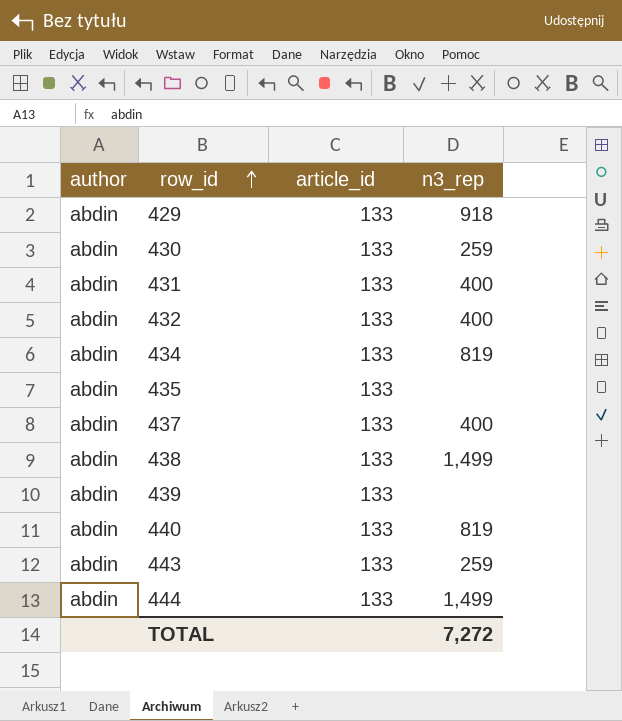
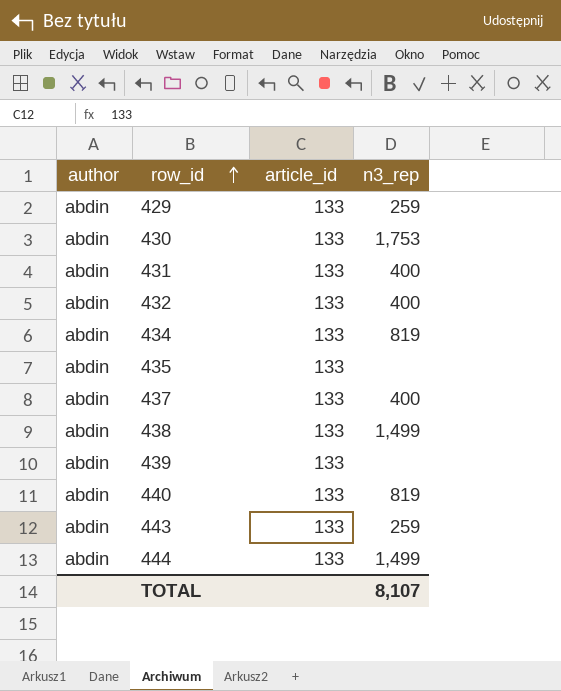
429 | n3_rep: 918 -> 259
430 | n3_rep: 259 -> 1,753
TOTAL | n3_rep: 7,272 -> 8,107

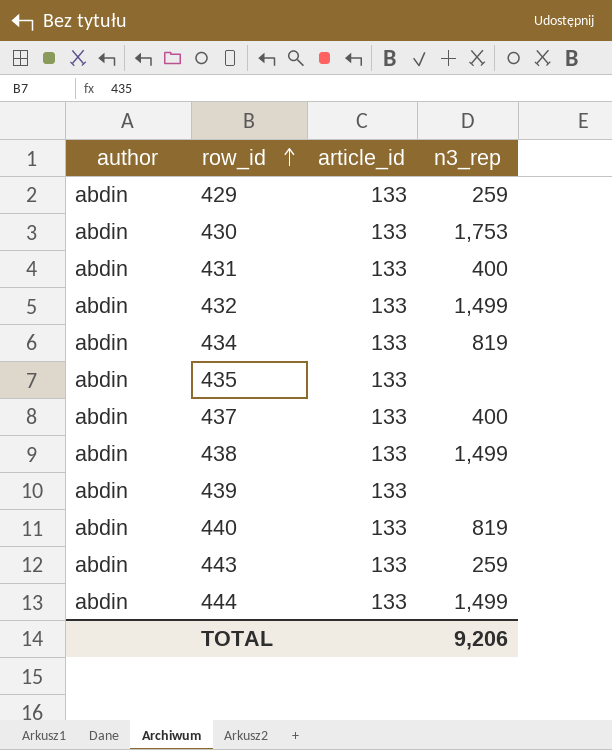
432 | n3_rep: 400 -> 1,499
TOTAL | n3_rep: 8,107 -> 9,206

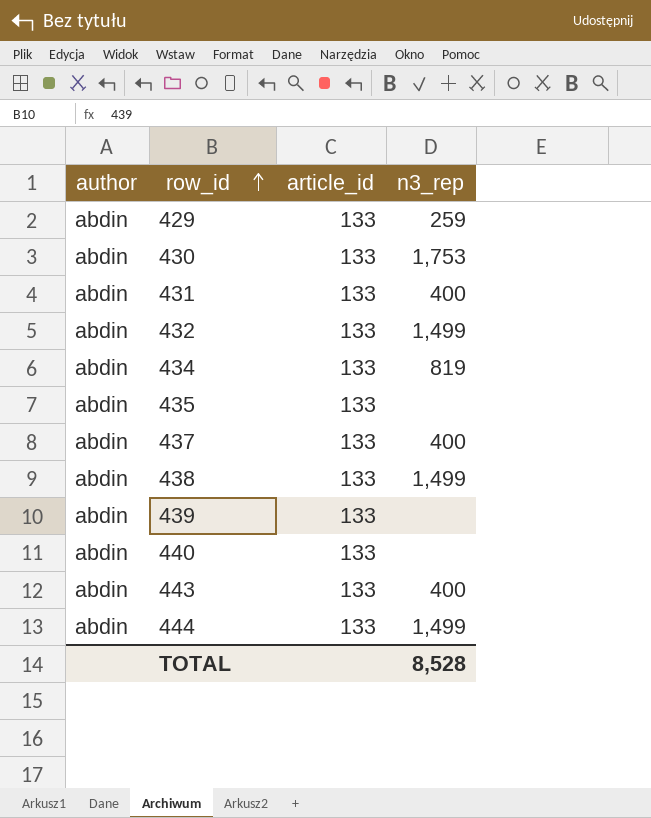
440 | n3_rep: 819 -> none
443 | n3_rep: 259 -> 400
TOTAL | n3_rep: 9,206 -> 8,528

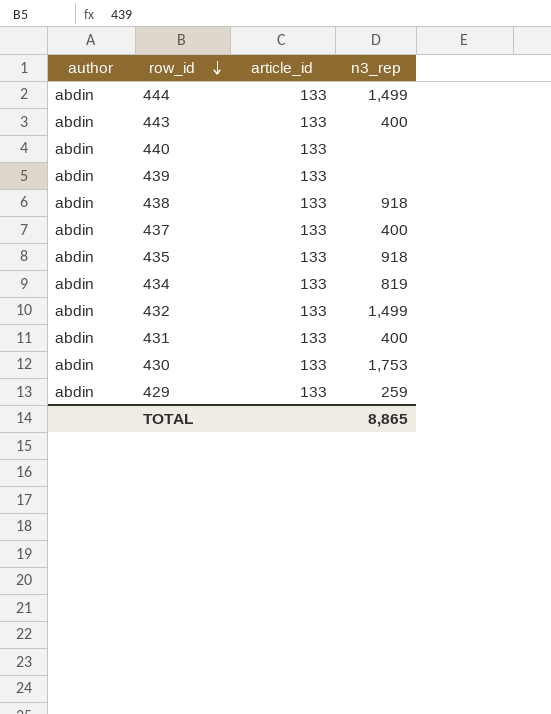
row order: row_id ascending -> row_id descending
438 | n3_rep: 1,499 -> 918
435 | n3_rep: none -> 918
TOTAL | n3_rep: 8,528 -> 8,865

